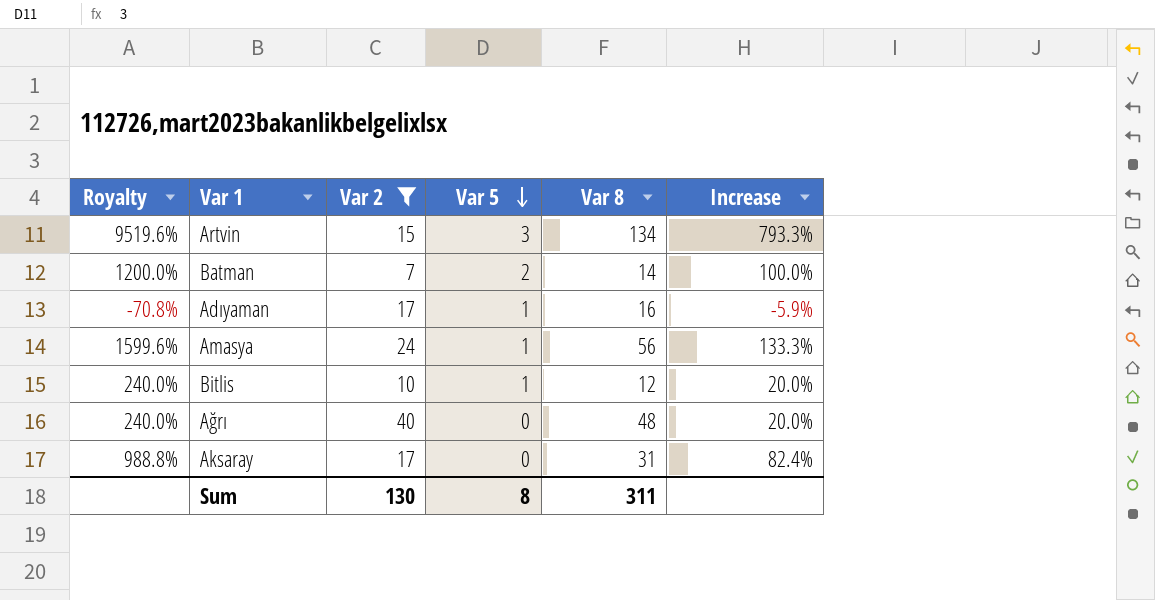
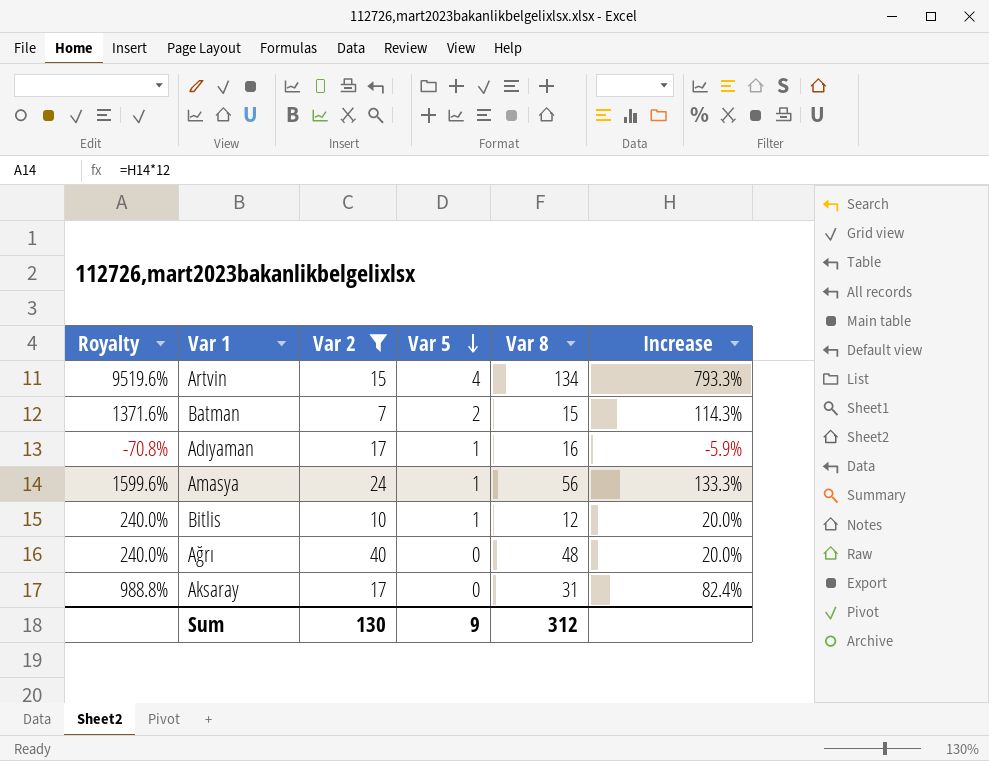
Artvin | Var 5: 3 -> 4
Batman | Royalty: 1200.0% -> 1371.6%
Batman | Var 8: 14 -> 15
Batman | Increase: 100.0% -> 114.3%
Sum | Var 5: 8 -> 9
Sum | Var 8: 311 -> 312

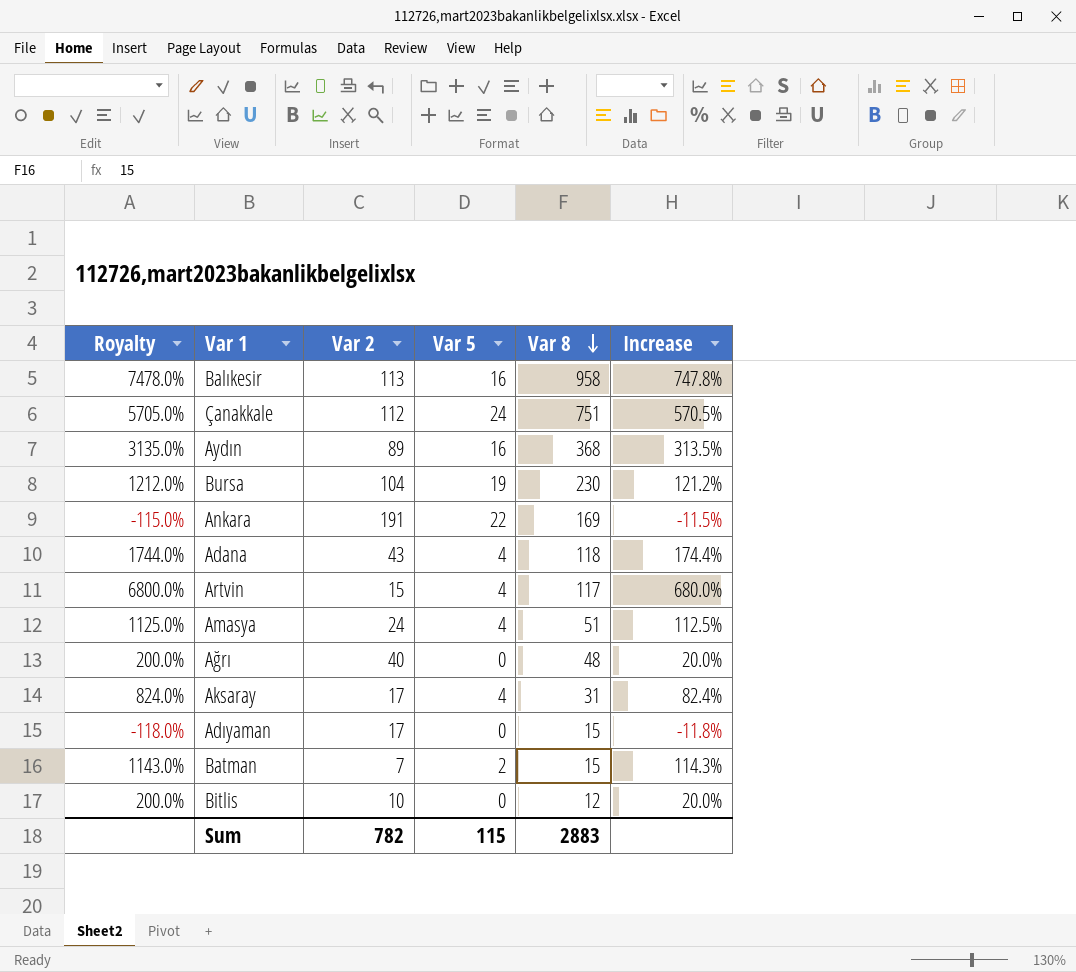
filter: Var 2 <= 40 -> none
row order: Var 5 descending -> Var 8 descending
column Royalty | formula: [Increase] * 12 -> [Increase] * 10
Artvin | Var 8: 134 -> 117
Artvin | Increase: 793.3% -> 680.0%
Amasya | Var 5: 1 -> 4
Amasya | Var 8: 56 -> 51
Amasya | Increase: 133.3% -> 112.5%
Aksaray | Var 5: 0 -> 4
Adıyaman | Var 5: 1 -> 0
Adıyaman | Var 8: 16 -> 15
Adıyaman | Increase: -5.9% -> -11.8%
Bitlis | Var 5: 1 -> 0
Sum | Var 2: 130 -> 782
Sum | Var 5: 9 -> 115
Sum | Var 8: 312 -> 2883

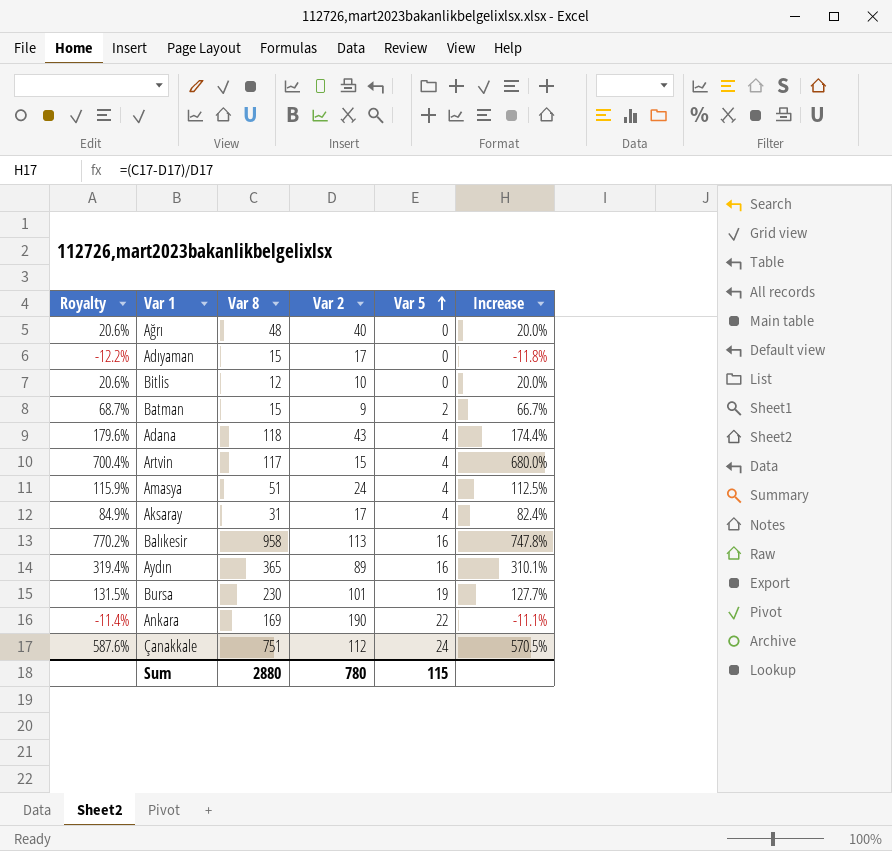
row order: Var 8 descending -> Var 5 ascending
column Royalty | formula: [Increase] * 10 -> [Increase] * 1.03
column Var 8 | position: 5 -> 3
Batman | Var 2: 7 -> 9
Batman | Increase: 114.3% -> 66.7%
Aydın | Var 8: 368 -> 365
Aydın | Increase: 313.5% -> 310.1%
Bursa | Var 2: 104 -> 101
Bursa | Increase: 121.2% -> 127.7%
Ankara | Var 2: 191 -> 190
Ankara | Increase: -11.5% -> -11.1%
Sum | Var 8: 2883 -> 2880
Sum | Var 2: 782 -> 780

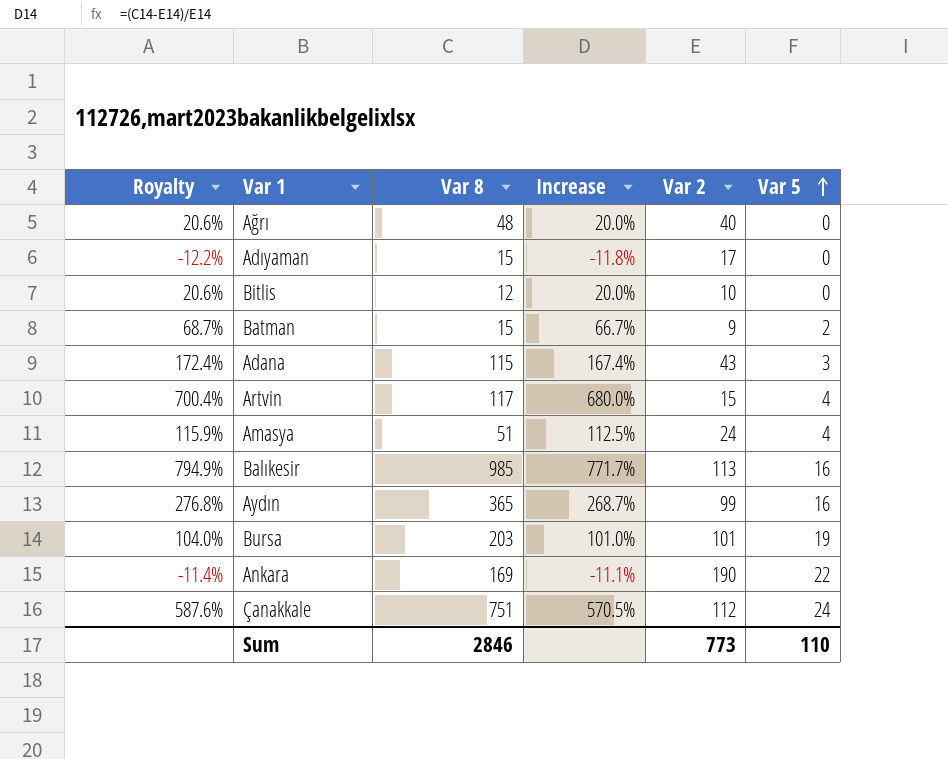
column Increase | position: 6 -> 4
row Aksaray: 84.9% | 31 | 17 | 4 | 82.4% -> none
Adana | Royalty: 179.6% -> 172.4%
Adana | Var 8: 118 -> 115
Adana | Increase: 174.4% -> 167.4%
Adana | Var 5: 4 -> 3
Balıkesir | Royalty: 770.2% -> 794.9%
Balıkesir | Var 8: 958 -> 985
Balıkesir | Increase: 747.8% -> 771.7%
Aydın | Royalty: 319.4% -> 276.8%
Aydın | Increase: 310.1% -> 268.7%
Aydın | Var 2: 89 -> 99
Bursa | Royalty: 131.5% -> 104.0%
Bursa | Var 8: 230 -> 203
Bursa | Increase: 127.7% -> 101.0%
Sum | Var 8: 2880 -> 2846
Sum | Var 2: 780 -> 773
Sum | Var 5: 115 -> 110

